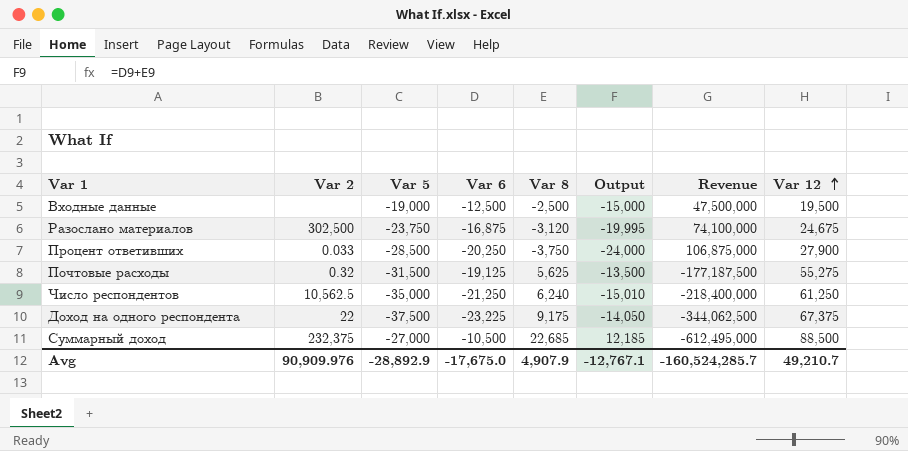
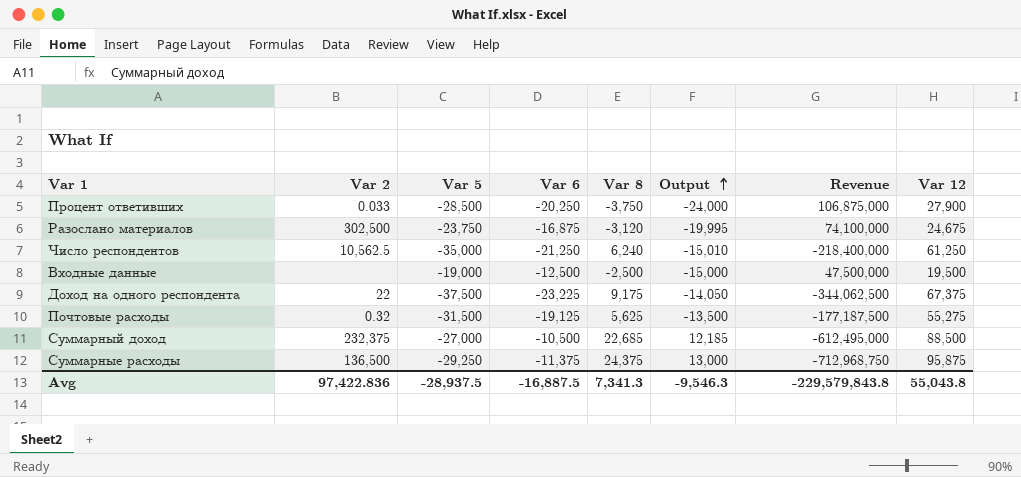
row order: Var 12 ascending -> Output ascending
row Суммарные расходы: none -> 136,500 | -29,250 | -11,375 | 24,375 | 13,000 | -712,968,750 | 95,875
Avg | Var 2: 90,909.976 -> 97,422.836
Avg | Var 5: -28,892.9 -> -28,937.5
Avg | Var 6: -17,675.0 -> -16,887.5
Avg | Var 8: 4,907.9 -> 7,341.3
Avg | Output: -12,767.1 -> -9,546.3
Avg | Revenue: -160,524,285.7 -> -229,579,843.8
Avg | Var 12: 49,210.7 -> 55,043.8

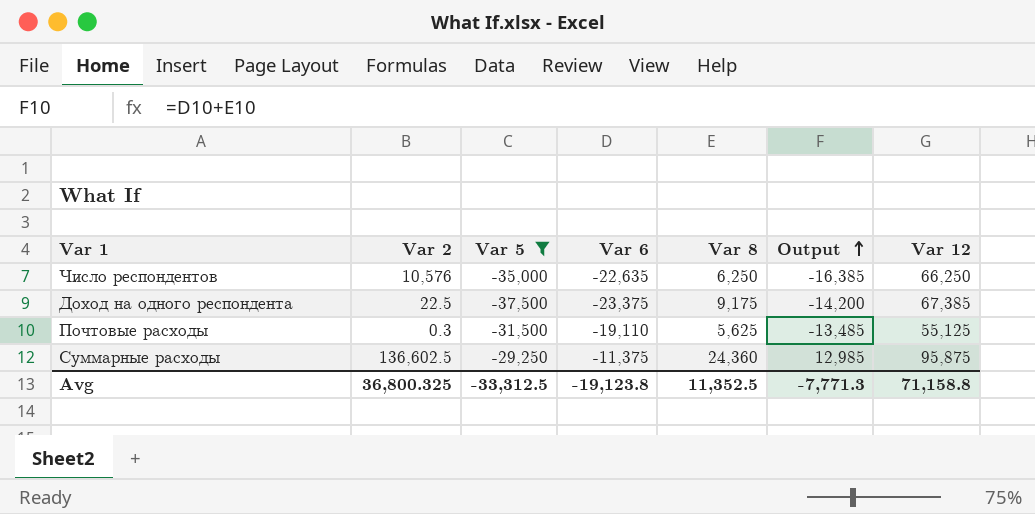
filter: none -> Var 5 <= -29,250
column Revenue | formula: [Var 5] * [Var 8] -> none
Число респондентов | Var 2: 10,562.5 -> 10,576
Число респондентов | Var 6: -21,250 -> -22,635
Число респондентов | Var 8: 6,240 -> 6,250
Число респондентов | Output: -15,010 -> -16,385
Число респондентов | Var 12: 61,250 -> 66,250
Доход на одного респондента | Var 2: 22 -> 22.5
Доход на одного респондента | Var 6: -23,225 -> -23,375
Доход на одного респондента | Output: -14,050 -> -14,200
Доход на одного респондента | Var 12: 67,375 -> 67,385
Почтовые расходы | Var 2: 0.32 -> 0.3
Почтовые расходы | Var 6: -19,125 -> -19,110
Почтовые расходы | Output: -13,500 -> -13,485
Почтовые расходы | Var 12: 55,275 -> 55,125
Суммарные расходы | Var 2: 136,500 -> 136,602.5
Суммарные расходы | Var 8: 24,375 -> 24,360
Суммарные расходы | Output: 13,000 -> 12,985
Avg | Var 2: 97,422.836 -> 36,800.325
Avg | Var 5: -28,937.5 -> -33,312.5
Avg | Var 6: -16,887.5 -> -19,123.8
Avg | Var 8: 7,341.3 -> 11,352.5
Avg | Output: -9,546.3 -> -7,771.3
Avg | Var 12: 55,043.8 -> 71,158.8

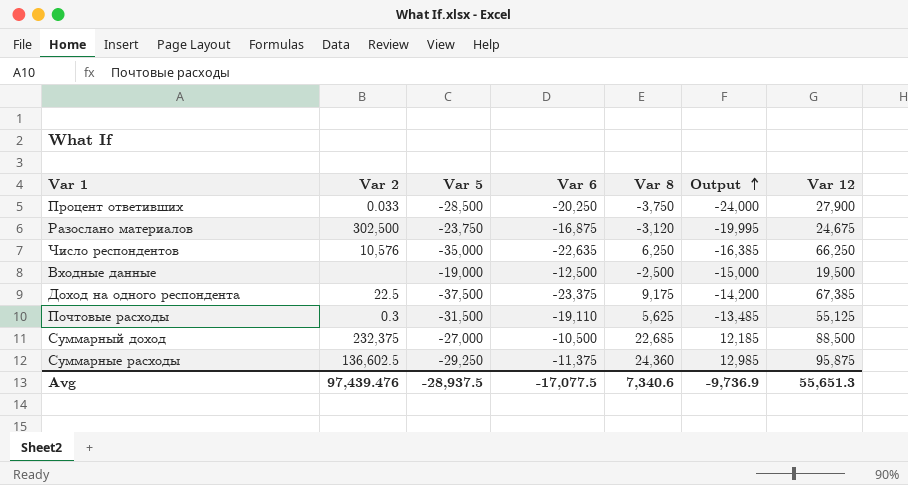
filter: Var 5 <= -29,250 -> none
Avg | Var 2: 36,800.325 -> 97,439.476
Avg | Var 5: -33,312.5 -> -28,937.5
Avg | Var 6: -19,123.8 -> -17,077.5
Avg | Var 8: 11,352.5 -> 7,340.6
Avg | Output: -7,771.3 -> -9,736.9
Avg | Var 12: 71,158.8 -> 55,651.3

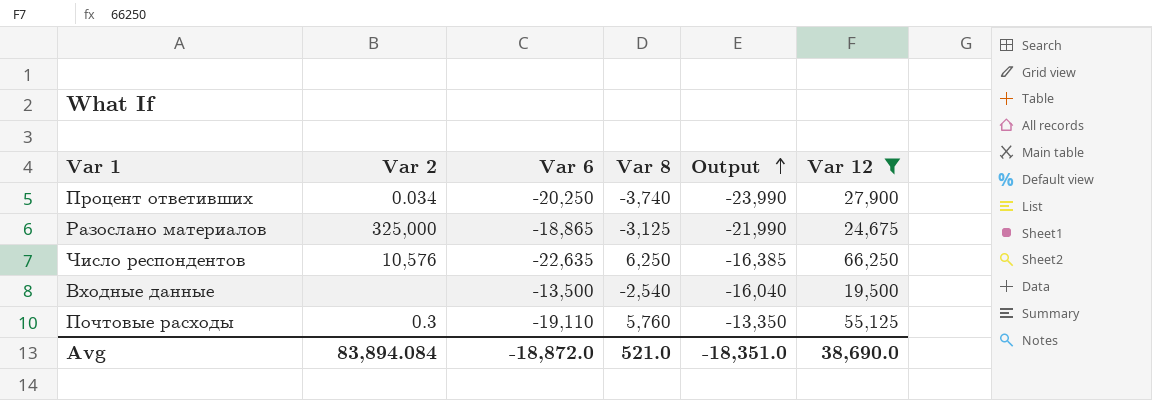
filter: none -> Var 12 <= 66,250
column Var 5 | position: 3 -> none
Процент ответивших | Var 2: 0.033 -> 0.034
Процент ответивших | Var 8: -3,750 -> -3,740
Процент ответивших | Output: -24,000 -> -23,990
Разослано материалов | Var 2: 302,500 -> 325,000
Разослано материалов | Var 6: -16,875 -> -18,865
Разослано материалов | Var 8: -3,120 -> -3,125
Разослано материалов | Output: -19,995 -> -21,990
Входные данные | Var 6: -12,500 -> -13,500
Входные данные | Var 8: -2,500 -> -2,540
Входные данные | Output: -15,000 -> -16,040
Почтовые расходы | Var 8: 5,625 -> 5,760
Почтовые расходы | Output: -13,485 -> -13,350
Avg | Var 2: 97,439.476 -> 83,894.084
Avg | Var 6: -17,077.5 -> -18,872.0
Avg | Var 8: 7,340.6 -> 521.0
Avg | Output: -9,736.9 -> -18,351.0
Avg | Var 12: 55,651.3 -> 38,690.0

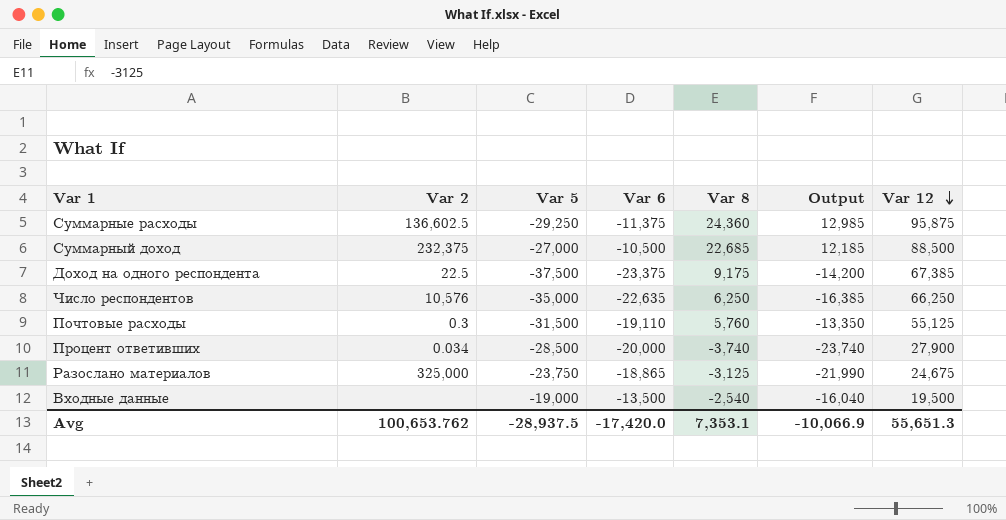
filter: Var 12 <= 66,250 -> none
row order: Output ascending -> Var 12 descending
column Var 5 | position: none -> 3
Процент ответивших | Var 6: -20,250 -> -20,000
Процент ответивших | Output: -23,990 -> -23,740
Avg | Var 2: 83,894.084 -> 100,653.762
Avg | Var 6: -18,872.0 -> -17,420.0
Avg | Var 8: 521.0 -> 7,353.1
Avg | Output: -18,351.0 -> -10,066.9
Avg | Var 12: 38,690.0 -> 55,651.3

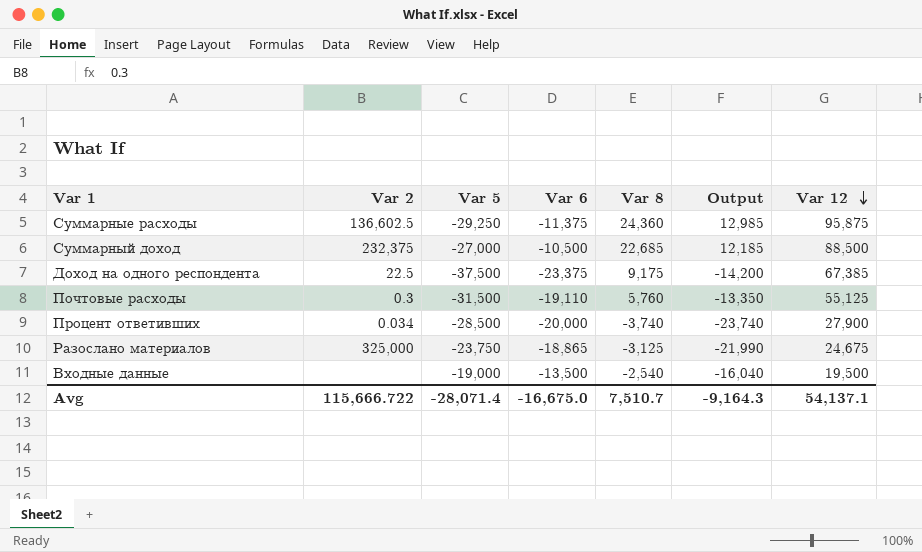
row Число респондентов: 10,576 | -35,000 | -22,635 | 6,250 | -16,385 | 66,250 -> none
Avg | Var 2: 100,653.762 -> 115,666.722
Avg | Var 5: -28,937.5 -> -28,071.4
Avg | Var 6: -17,420.0 -> -16,675.0
Avg | Var 8: 7,353.1 -> 7,510.7
Avg | Output: -10,066.9 -> -9,164.3
Avg | Var 12: 55,651.3 -> 54,137.1

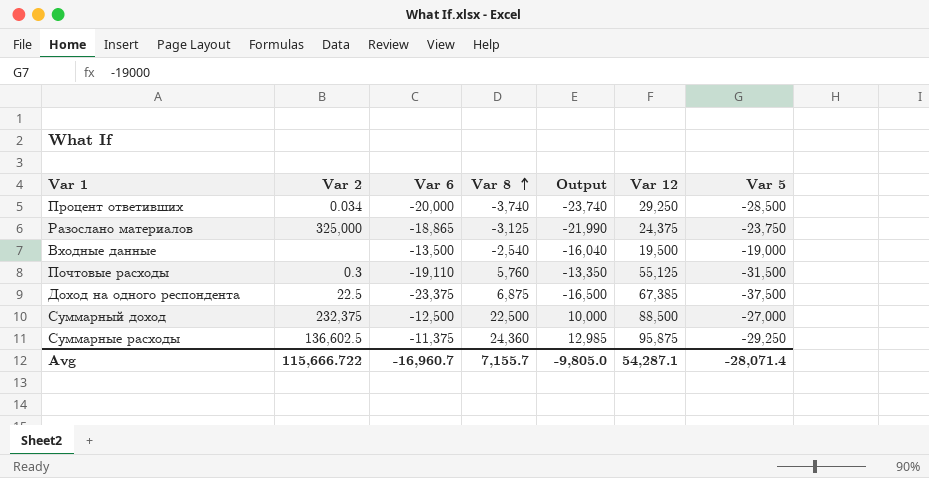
row order: Var 12 descending -> Var 8 ascending
column Var 5 | position: 3 -> 7
Процент ответивших | Var 12: 27,900 -> 29,250
Разослано материалов | Var 12: 24,675 -> 24,375
Доход на одного респондента | Var 8: 9,175 -> 6,875
Доход на одного респондента | Output: -14,200 -> -16,500
Суммарный доход | Var 6: -10,500 -> -12,500
Суммарный доход | Var 8: 22,685 -> 22,500
Суммарный доход | Output: 12,185 -> 10,000
Avg | Var 6: -16,675.0 -> -16,960.7
Avg | Var 8: 7,510.7 -> 7,155.7
Avg | Output: -9,164.3 -> -9,805.0
Avg | Var 12: 54,137.1 -> 54,287.1

